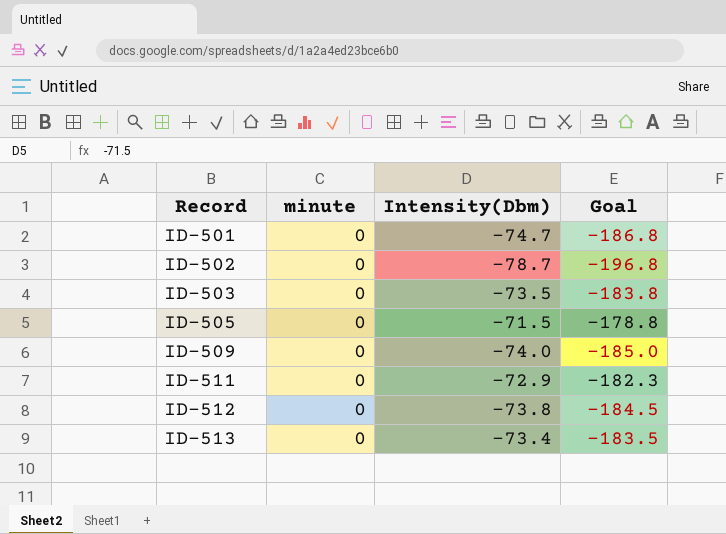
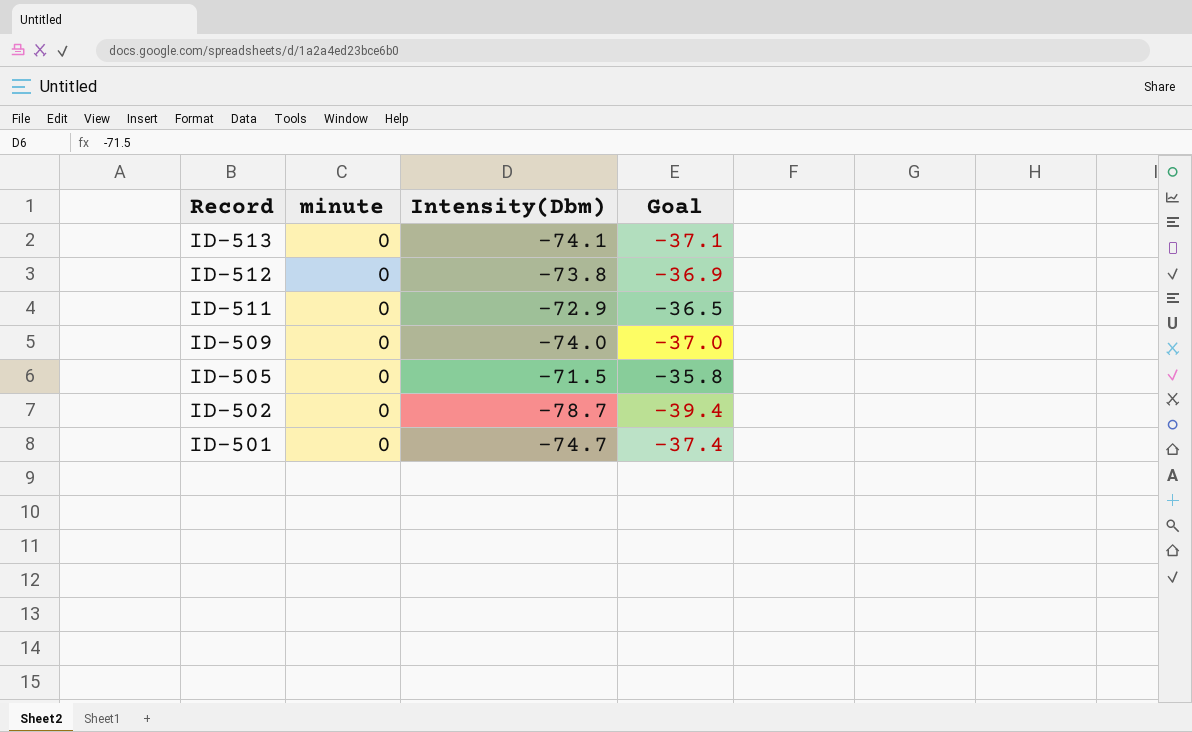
row order: Record ascending -> Record descending
column Goal | formula: [Intensity(Dbm)] * 2.5 -> [Intensity(Dbm)] * 0.5
row ID-503: 0 | -73.5 | -183.8 -> none
ID-513 | Intensity(Dbm): -73.4 -> -74.1

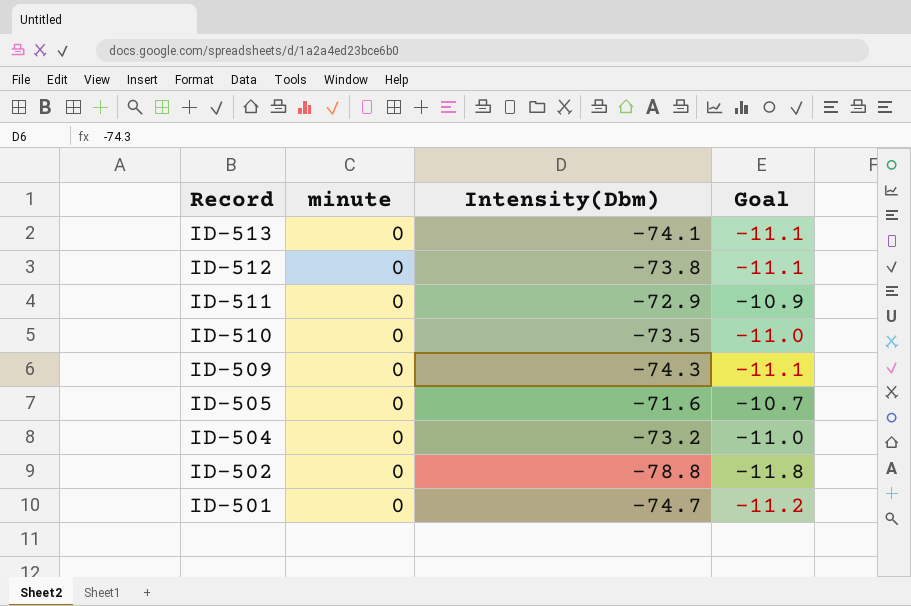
column Goal | formula: [Intensity(Dbm)] * 0.5 -> [Intensity(Dbm)] * 0.15
row ID-510: none -> 0 | -73.5 | -11.0
ID-509 | Intensity(Dbm): -74.0 -> -74.3
ID-505 | Intensity(Dbm): -71.5 -> -71.6
row ID-504: none -> 0 | -73.2 | -11.0
ID-502 | Intensity(Dbm): -78.7 -> -78.8

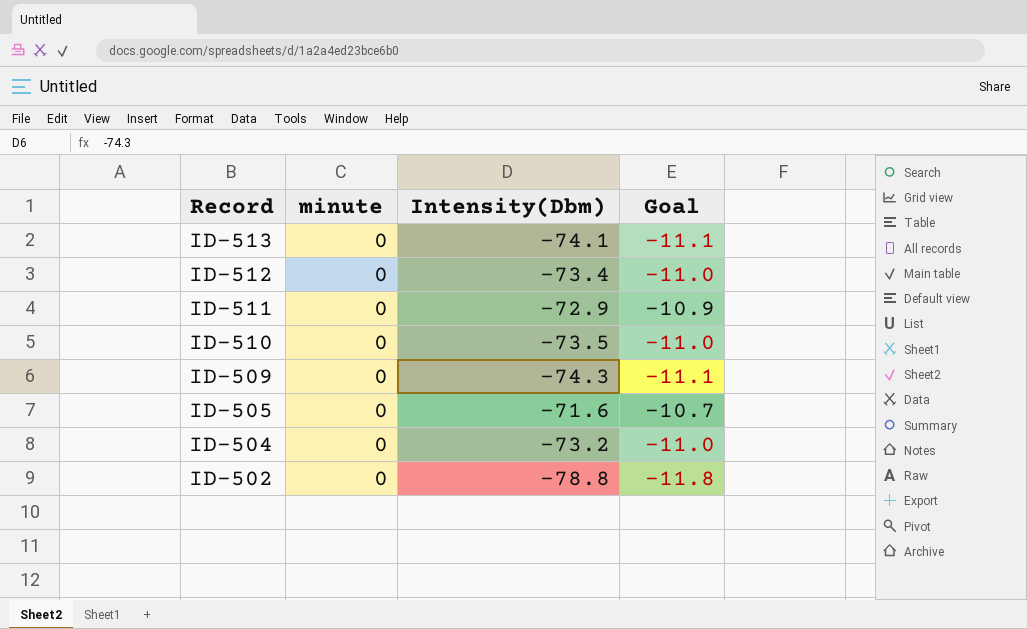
row ID-501: 0 | -74.7 | -11.2 -> none
ID-512 | Intensity(Dbm): -73.8 -> -73.4
ID-512 | Goal: -11.1 -> -11.0

